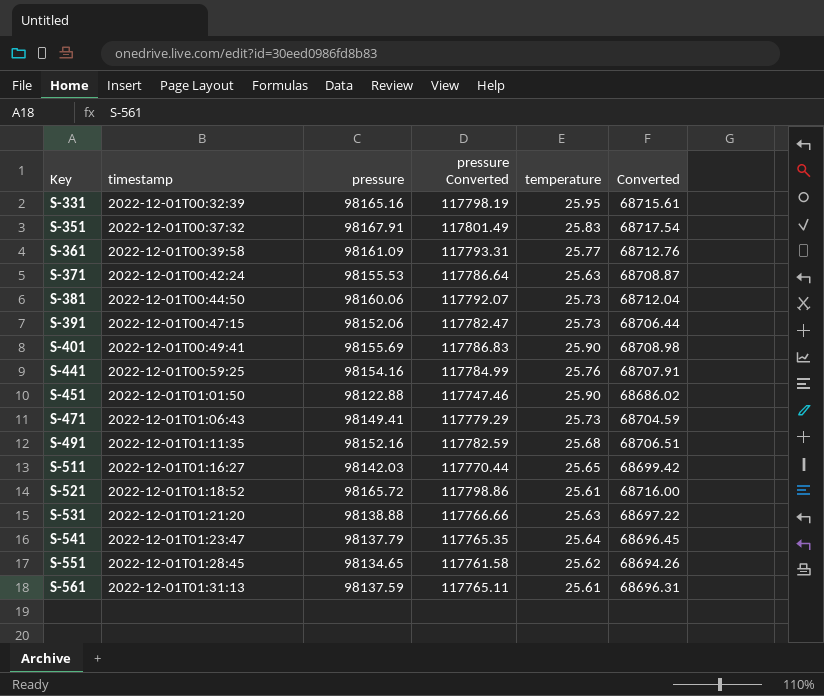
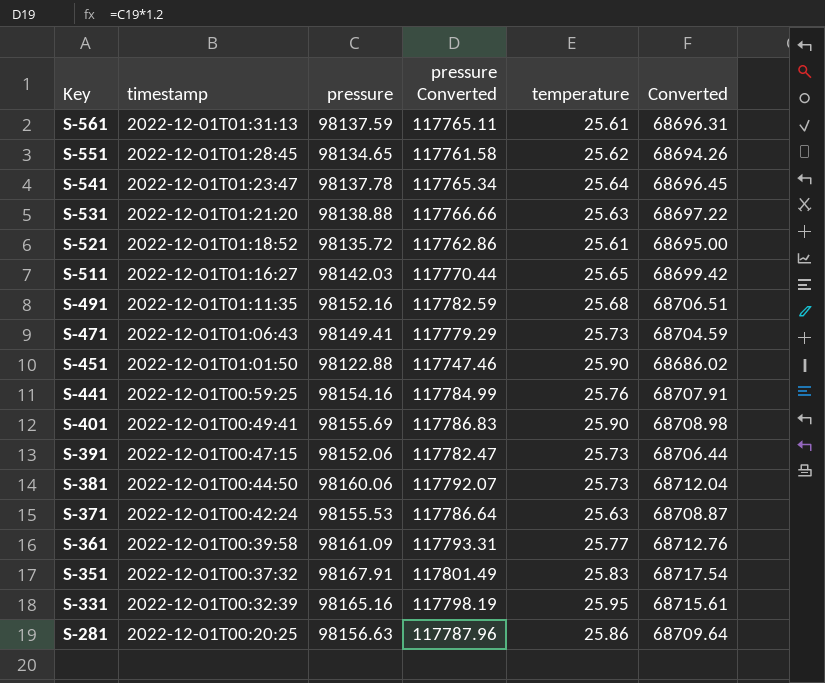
row order: Key ascending -> Key descending
S-541 | pressure: 98137.79 -> 98137.78
S-541 | pressure Converted: 117765.35 -> 117765.34
S-521 | pressure: 98165.72 -> 98135.72
S-521 | pressure Converted: 117798.86 -> 117762.86
S-521 | Converted: 68716.00 -> 68695.00
row S-281: none -> 2022-12-01T00:20:25 | 98156.63 | 117787.96 | 25.86 | 68709.64

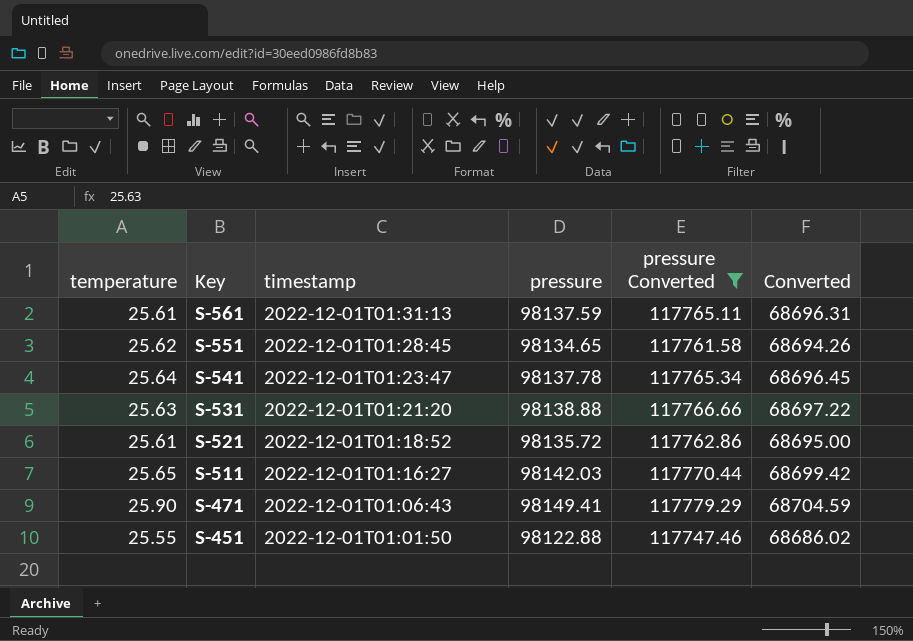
filter: none -> pressure Converted <= 117779.29
column temperature | position: 5 -> 1
S-471 | temperature: 25.73 -> 25.90
S-451 | temperature: 25.90 -> 25.55

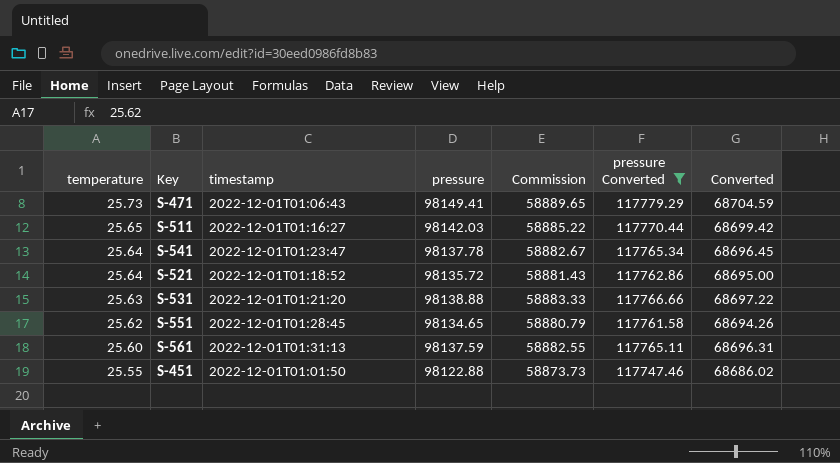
row order: Key descending -> temperature descending
column Commission | formula: none -> [pressure] * 0.6
S-471 | temperature: 25.90 -> 25.73
S-521 | temperature: 25.61 -> 25.64
S-561 | temperature: 25.61 -> 25.60

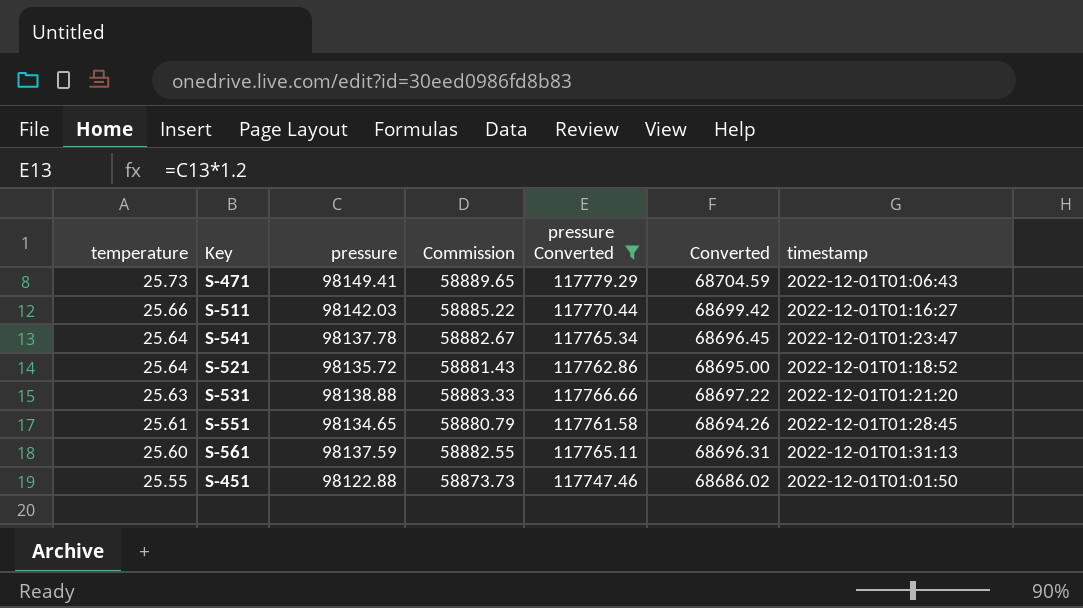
column timestamp | position: 3 -> 7
S-511 | temperature: 25.65 -> 25.66
S-551 | temperature: 25.62 -> 25.61

